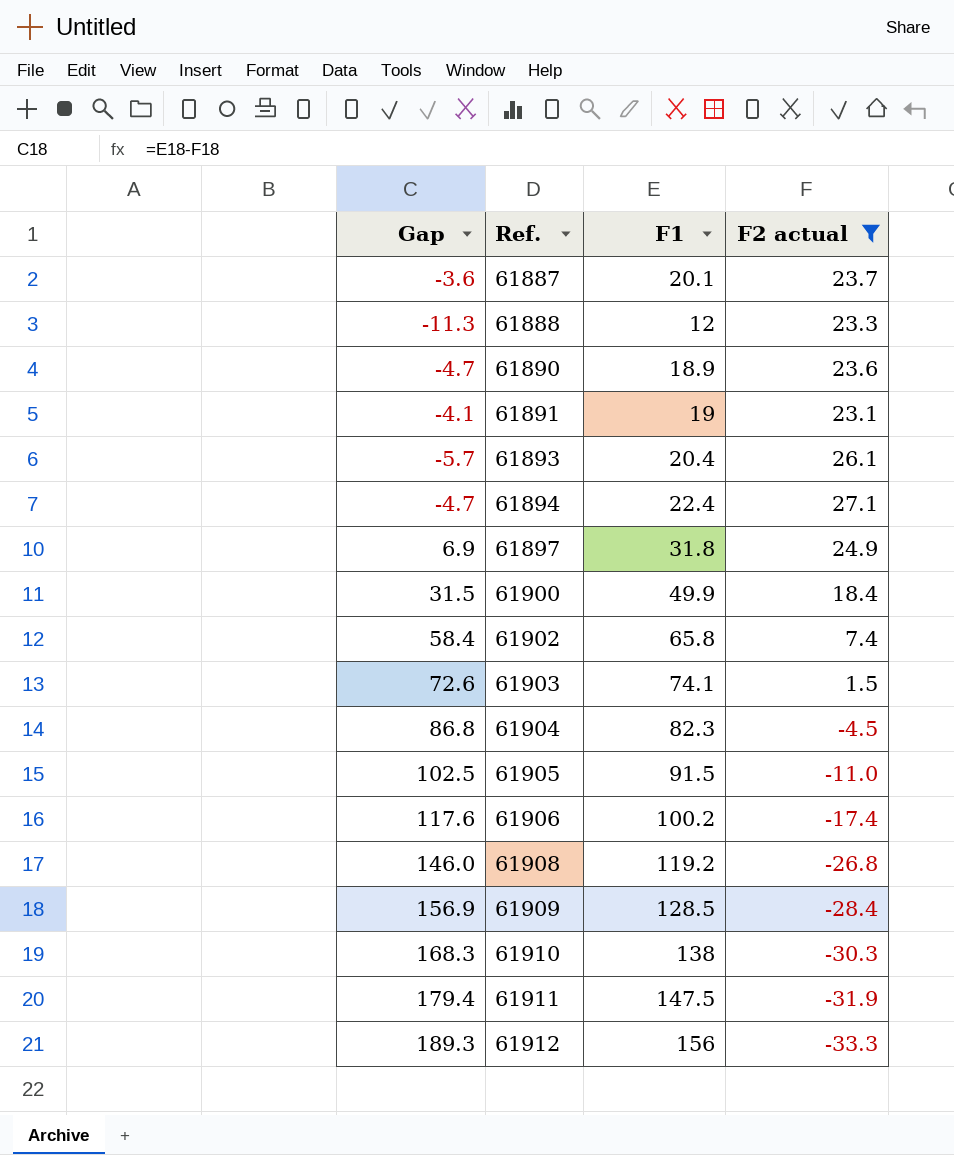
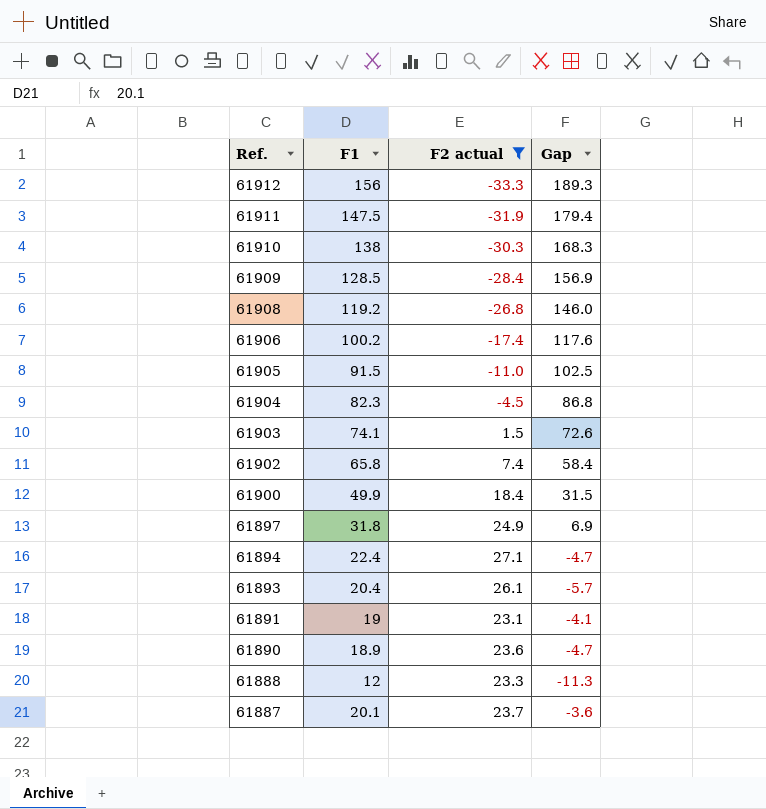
row order: Ref. ascending -> Ref. descending
column Gap | position: 1 -> 4

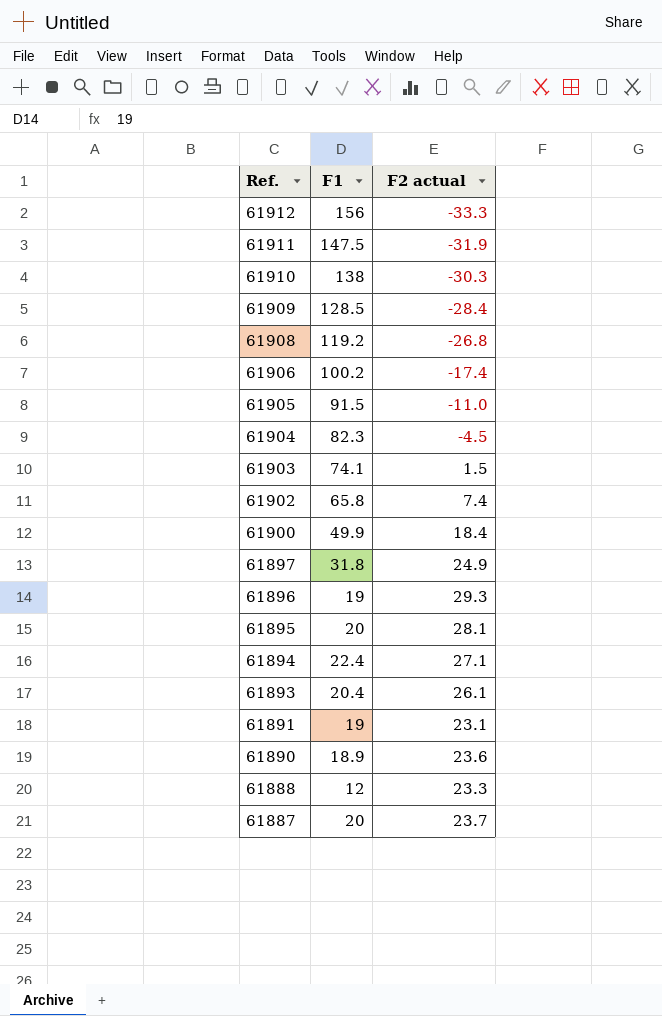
filter: F2 actual <= 27.1 -> none
column Gap | formula: [F1] - [F2 actual] -> none
61887 | F1: 20.1 -> 20

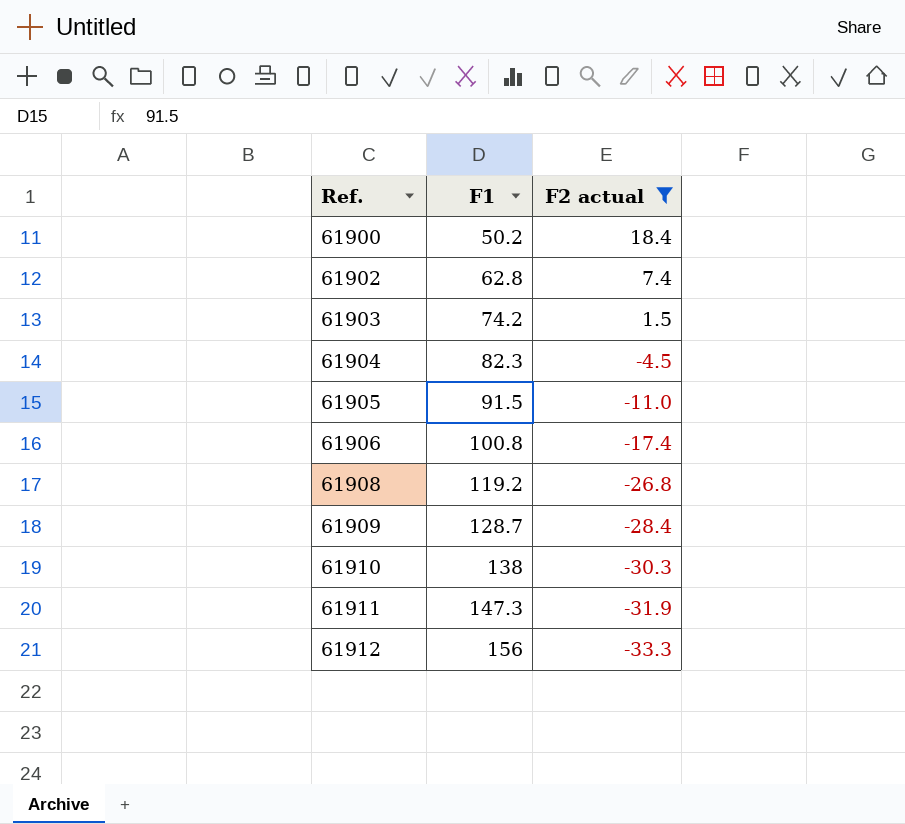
filter: none -> F2 actual <= 18.4
row order: Ref. descending -> Ref. ascending
61900 | F1: 49.9 -> 50.2
61902 | F1: 65.8 -> 62.8
61903 | F1: 74.1 -> 74.2
61906 | F1: 100.2 -> 100.8
61909 | F1: 128.5 -> 128.7
61911 | F1: 147.5 -> 147.3

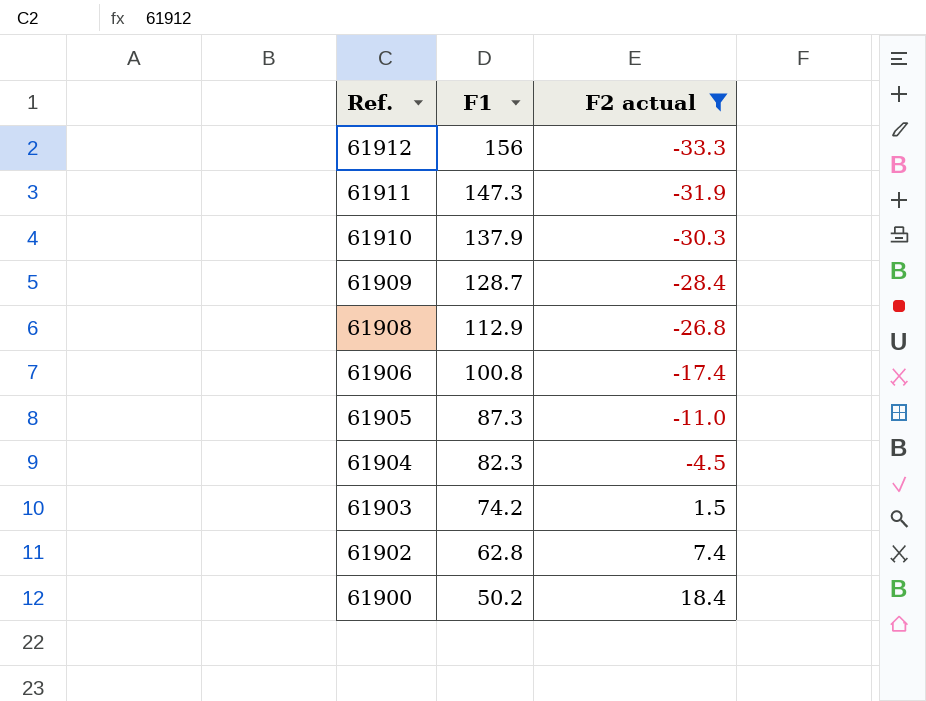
row order: Ref. ascending -> Ref. descending
61910 | F1: 138 -> 137.9
61908 | F1: 119.2 -> 112.9
61905 | F1: 91.5 -> 87.3

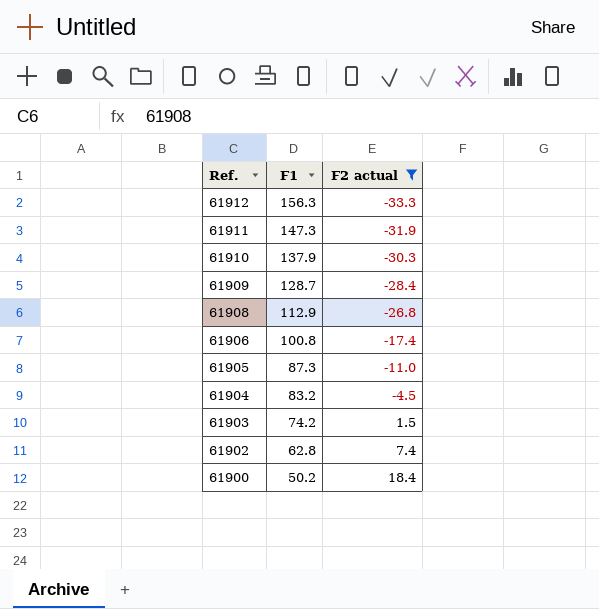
61912 | F1: 156 -> 156.3
61904 | F1: 82.3 -> 83.2

